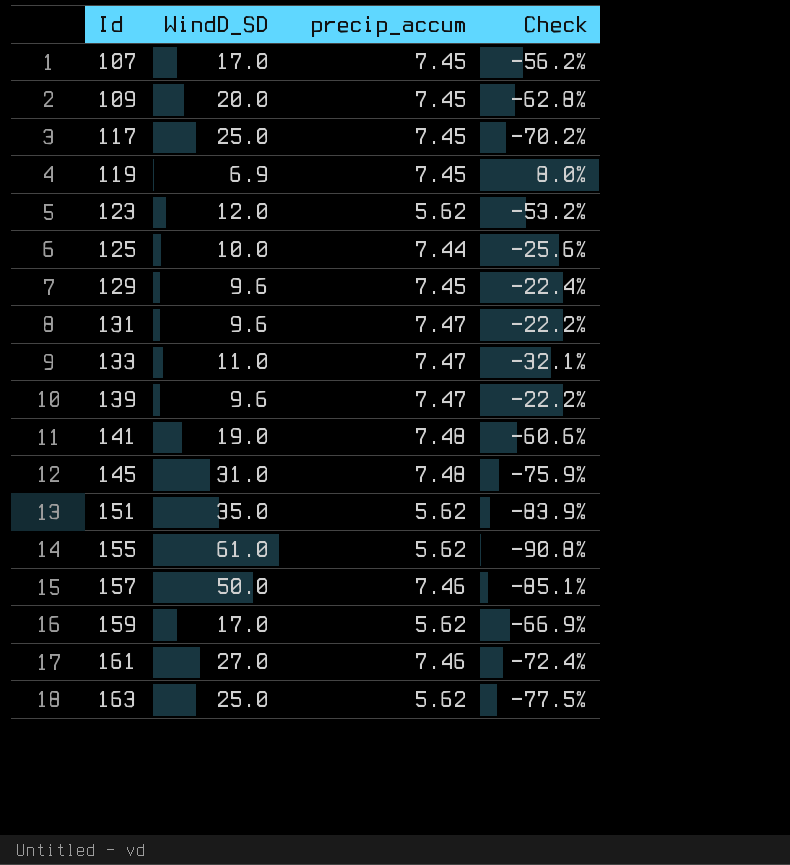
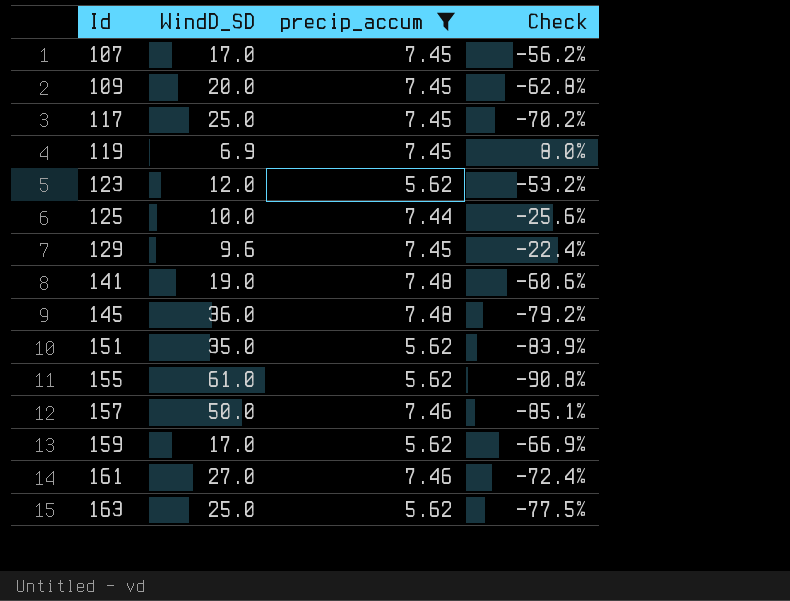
filter: none -> precip_accum != 7.47
145 | WindD_SD: 31.0 -> 36.0
145 | Check: -75.9% -> -79.2%

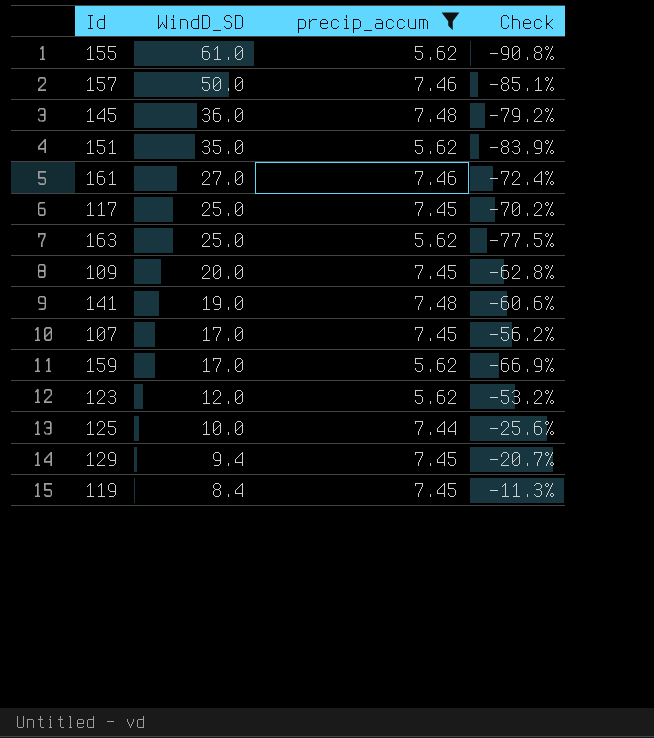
row order: Id ascending -> WindD_SD descending
129 | WindD_SD: 9.6 -> 9.4
129 | Check: -22.4% -> -20.7%
119 | WindD_SD: 6.9 -> 8.4
119 | Check: 8.0% -> -11.3%

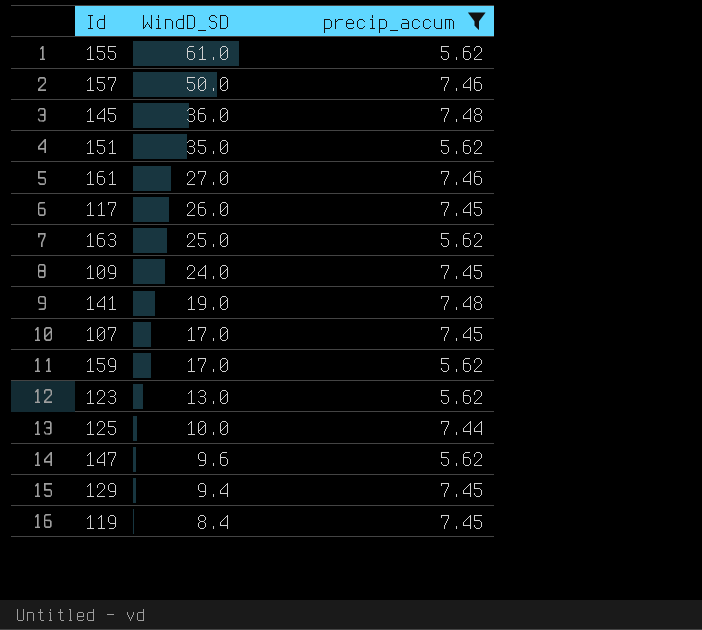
column Check | formula: ([precip_accum] - [WindD_SD]) / [WindD_SD] -> none
117 | WindD_SD: 25.0 -> 26.0
109 | WindD_SD: 20.0 -> 24.0
123 | WindD_SD: 12.0 -> 13.0
row 147: none -> 9.6 | 5.62

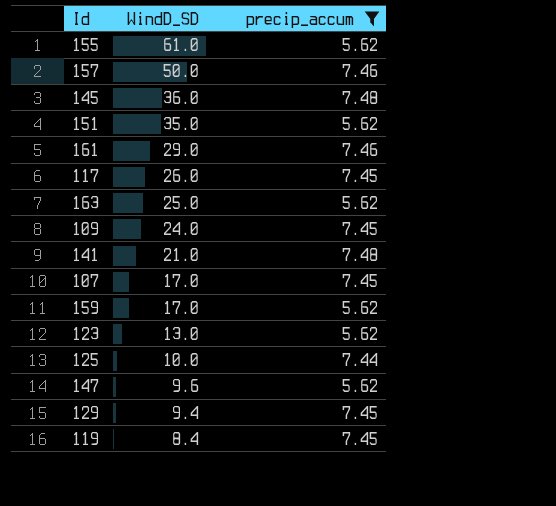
161 | WindD_SD: 27.0 -> 29.0
141 | WindD_SD: 19.0 -> 21.0

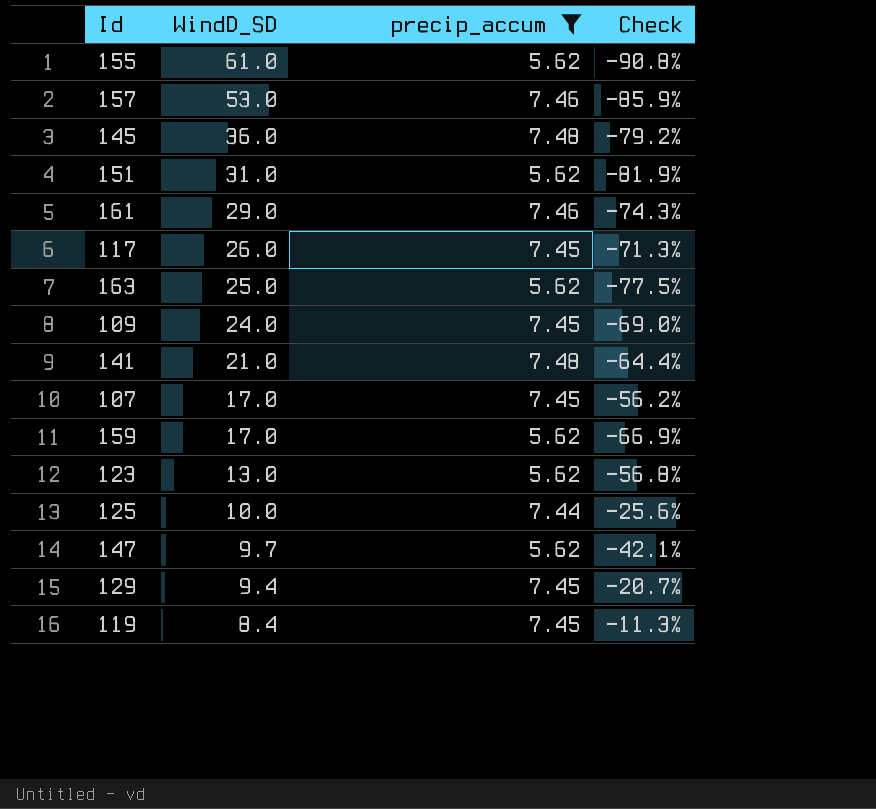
column Check | formula: none -> ([precip_accum] - [WindD_SD]) / [WindD_SD]
157 | WindD_SD: 50.0 -> 53.0
151 | WindD_SD: 35.0 -> 31.0
147 | WindD_SD: 9.6 -> 9.7

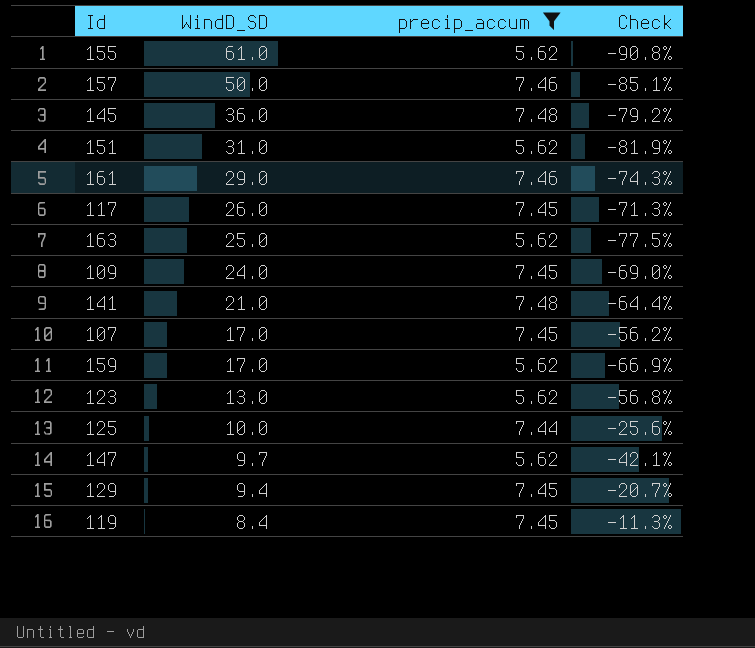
157 | WindD_SD: 53.0 -> 50.0
157 | Check: -85.9% -> -85.1%

